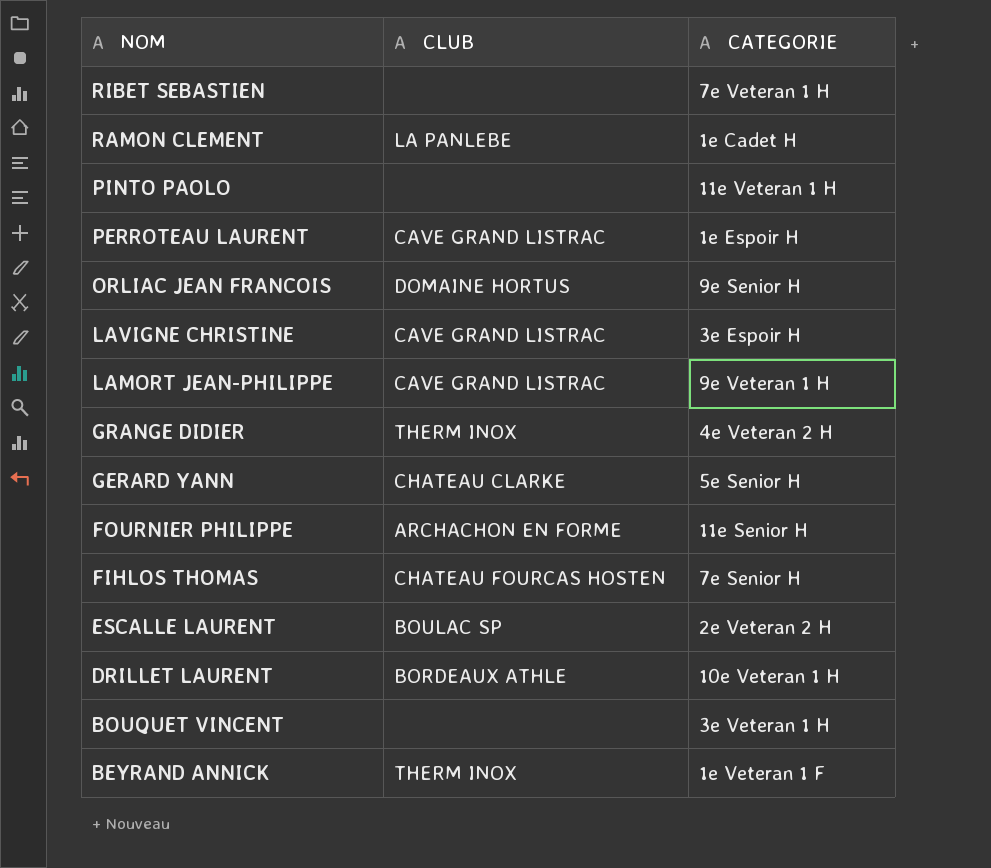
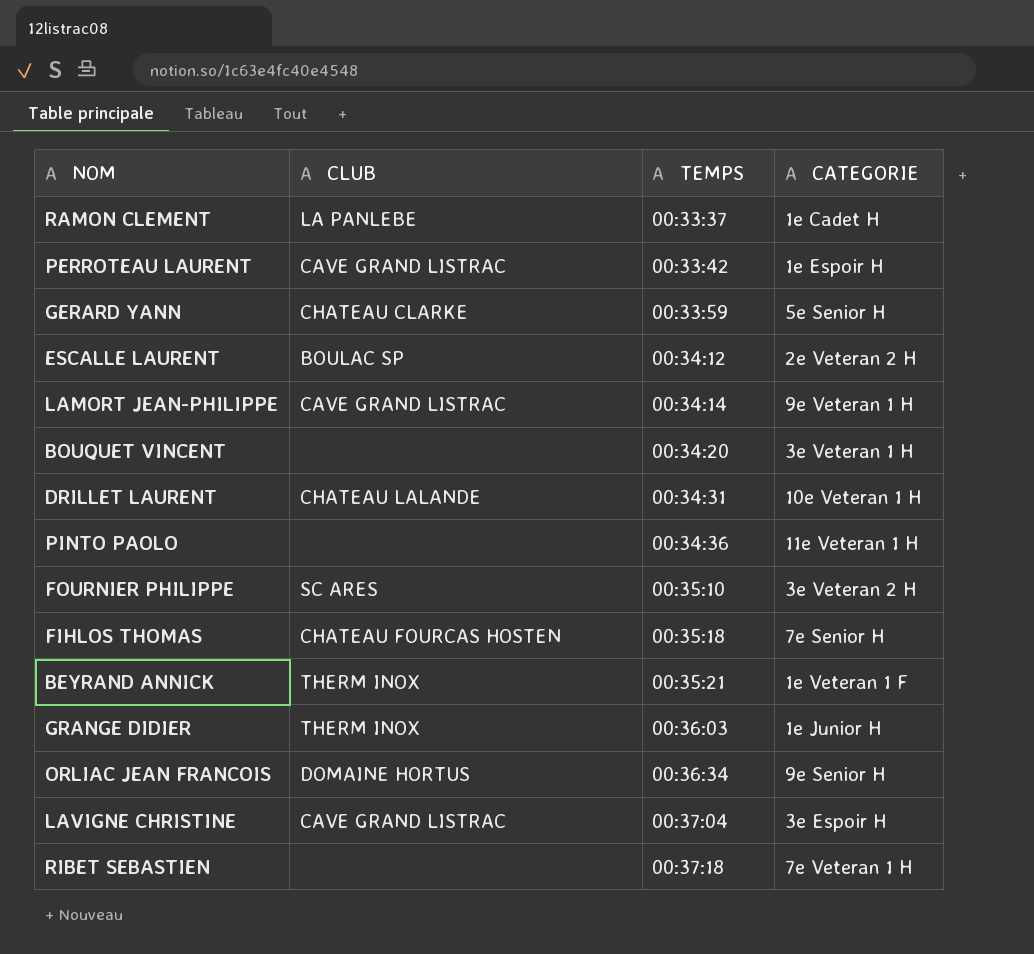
row order: NOM descending -> TEMPS ascending
column TEMPS | position: none -> 3
DRILLET LAURENT | CLUB: BORDEAUX ATHLE -> CHATEAU LALANDE
FOURNIER PHILIPPE | CLUB: ARCHACHON EN FORME -> SC ARES
FOURNIER PHILIPPE | CATEGORIE: 11e Senior H -> 3e Veteran 2 H
GRANGE DIDIER | CATEGORIE: 4e Veteran 2 H -> 1e Junior H

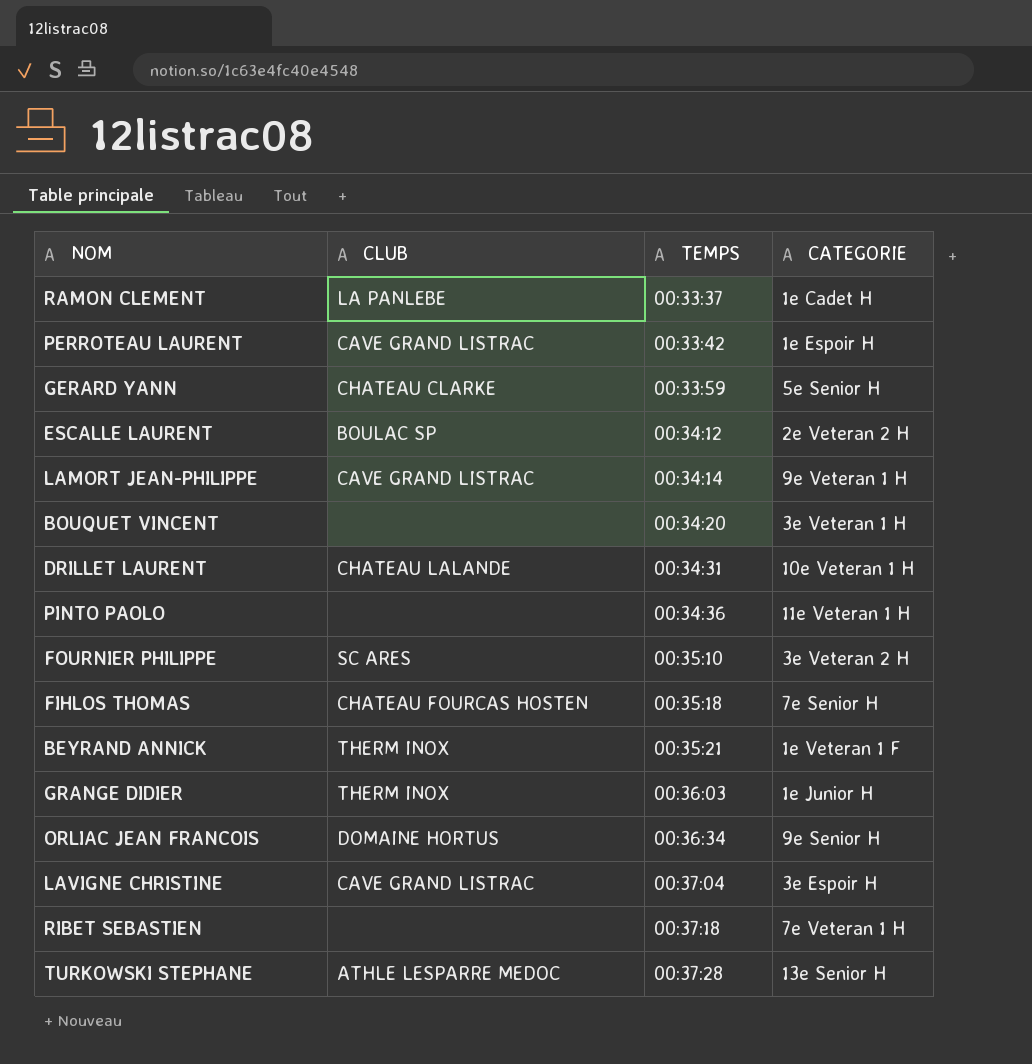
row TURKOWSKI STEPHANE: none -> ATHLE LESPARRE MEDOC | 00:37:28 | 13e Senior H

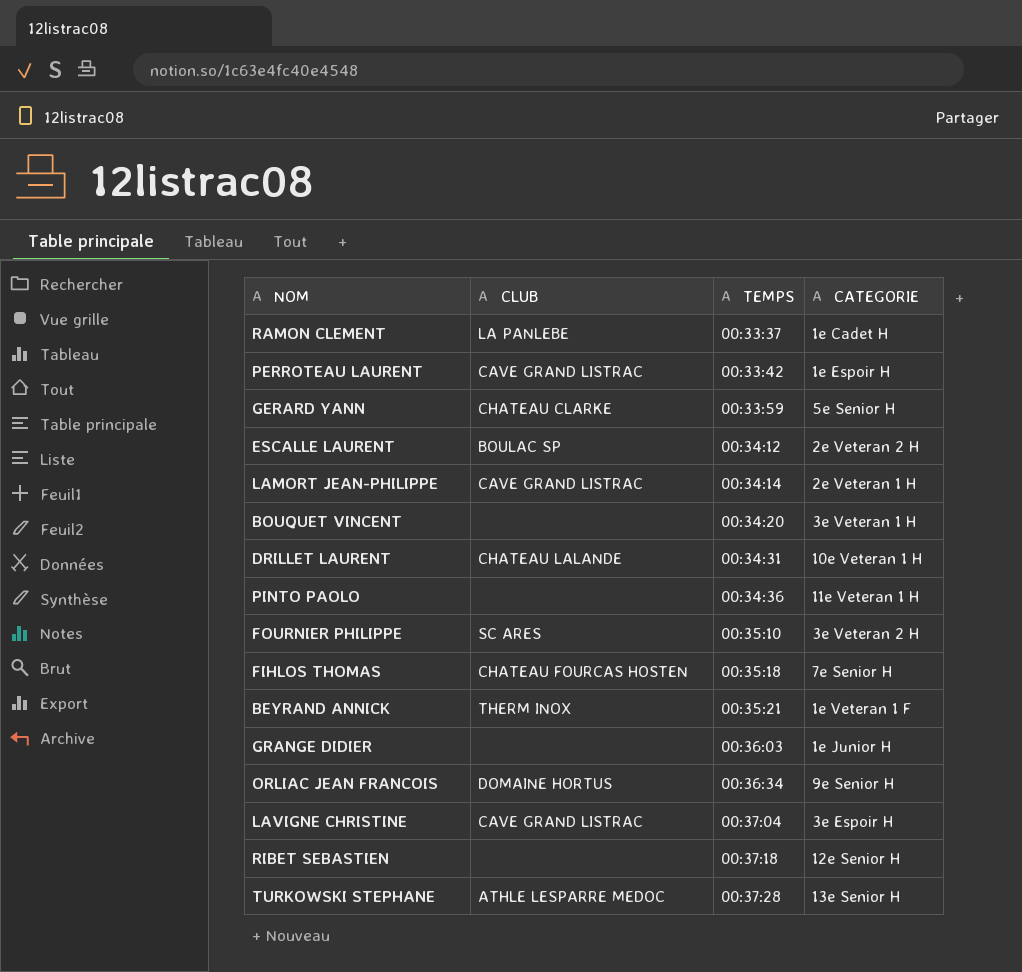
LAMORT JEAN-PHILIPPE | CATEGORIE: 9e Veteran 1 H -> 2e Veteran 1 H
GRANGE DIDIER | CLUB: THERM INOX -> none
RIBET SEBASTIEN | CATEGORIE: 7e Veteran 1 H -> 12e Senior H

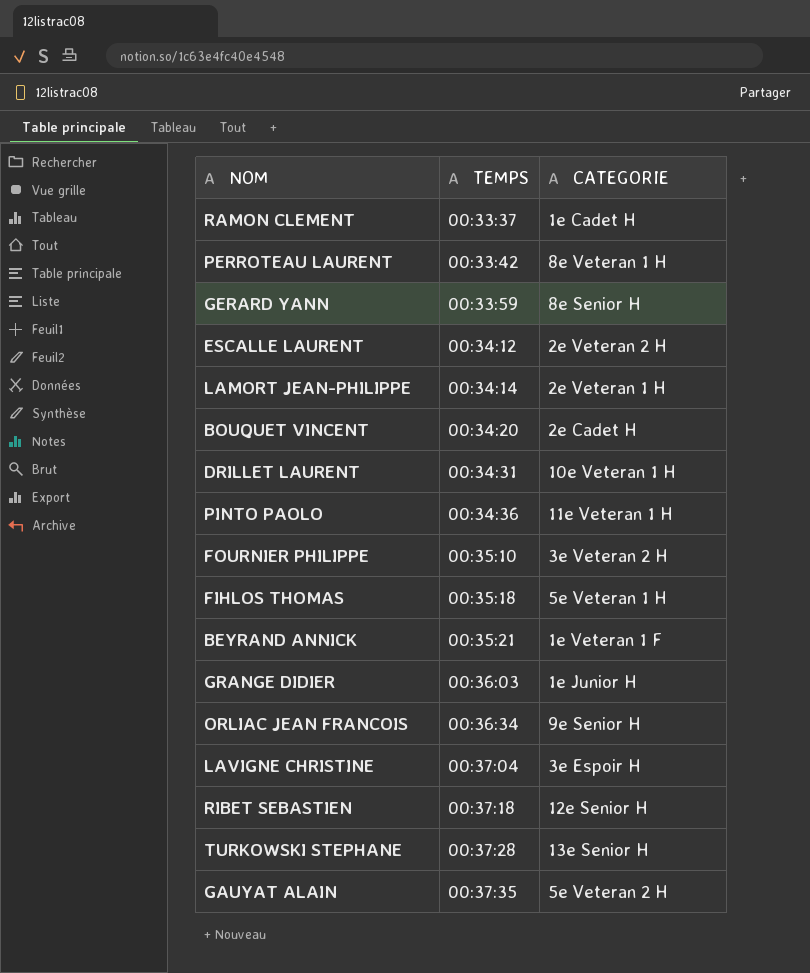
column CLUB | position: 2 -> none
PERROTEAU LAURENT | CATEGORIE: 1e Espoir H -> 8e Veteran 1 H
GERARD YANN | CATEGORIE: 5e Senior H -> 8e Senior H
BOUQUET VINCENT | CATEGORIE: 3e Veteran 1 H -> 2e Cadet H
FIHLOS THOMAS | CATEGORIE: 7e Senior H -> 5e Veteran 1 H
row GAUYAT ALAIN: none -> 00:37:35 | 5e Veteran 2 H

